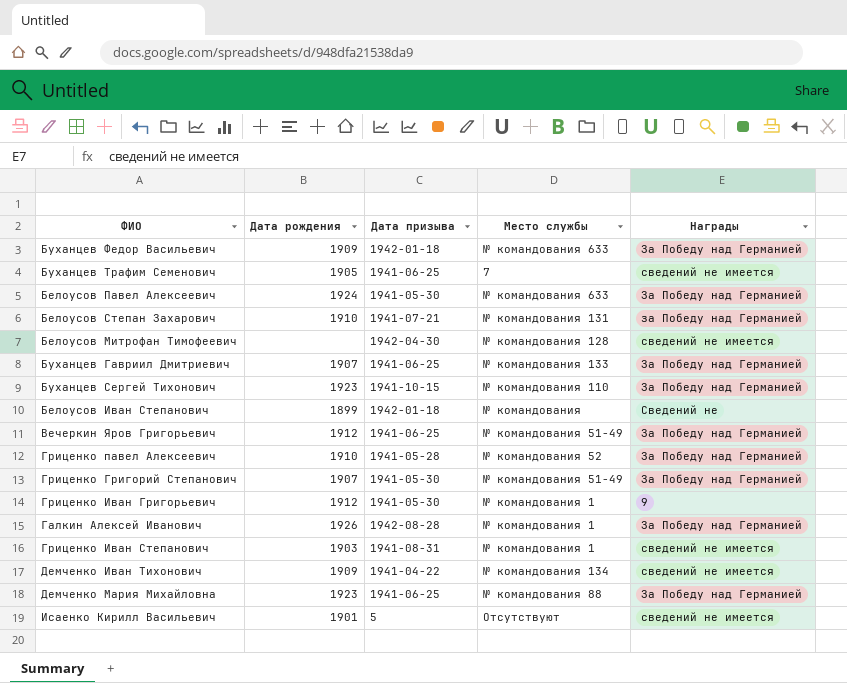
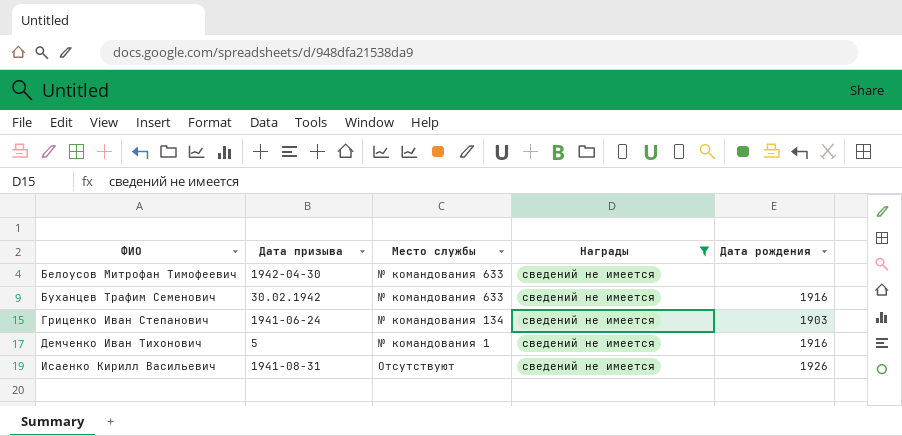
filter: none -> Награды = сведений не имеется
row order: none -> ФИО ascending
column Дата рождения | position: 2 -> 5
Белоусов Митрофан Тимофеевич | Место службы: № командования 128 -> № командования 633
Буханцев Трафим Семенович | Дата призыва: 1941-06-25 -> 30.02.1942
Буханцев Трафим Семенович | Место службы: 7 -> № командования 633
Буханцев Трафим Семенович | Дата рождения: 1905 -> 1916
Гриценко Иван Степанович | Дата призыва: 1941-08-31 -> 1941-06-24
Гриценко Иван Степанович | Место службы: № командования 1 -> № командования 134
Демченко Иван Тихонович | Дата призыва: 1941-04-22 -> 5
Демченко Иван Тихонович | Место службы: № командования 134 -> № командования 1
Демченко Иван Тихонович | Дата рождения: 1909 -> 1916
Исаенко Кирилл Васильевич | Дата призыва: 5 -> 1941-08-31
Исаенко Кирилл Васильевич | Дата рождения: 1901 -> 1926

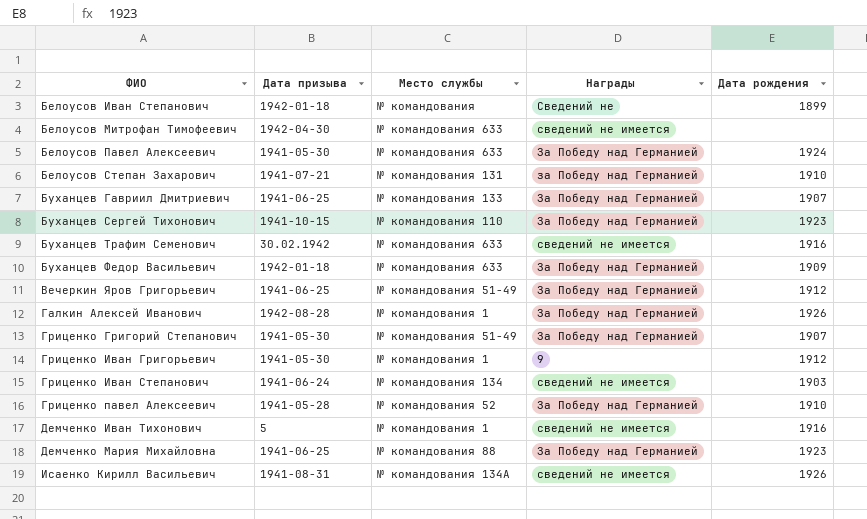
filter: Награды = сведений не имеется -> none
Исаенко Кирилл Васильевич | Место службы: Отсутствуют -> № командования 134А

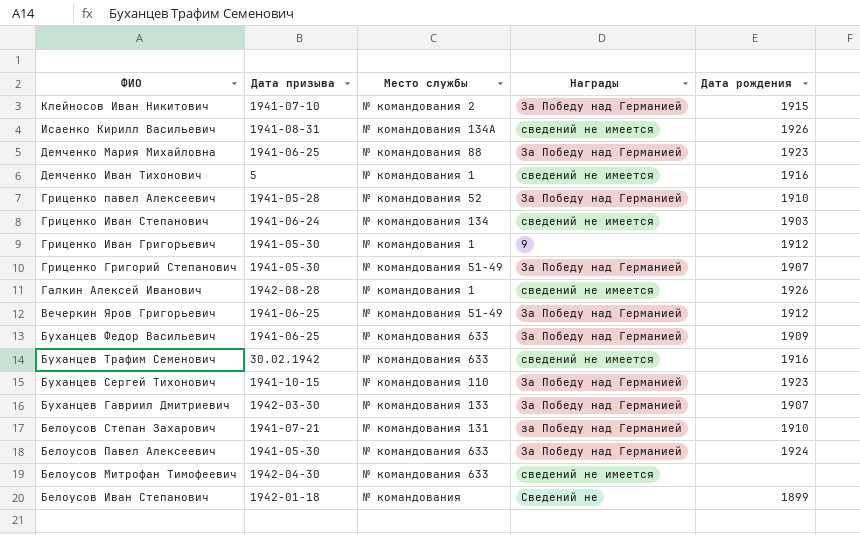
row order: ФИО ascending -> ФИО descending
row Клейносов Иван Никитович: none -> 1941-07-10 | № командования 2 | За Победу над Германией | 1915
Галкин Алексей Иванович | Награды: За Победу над Германией -> сведений не имеется
Буханцев Федор Васильевич | Дата призыва: 1942-01-18 -> 1941-06-25
Буханцев Гавриил Дмитриевич | Дата призыва: 1941-06-25 -> 1942-03-30

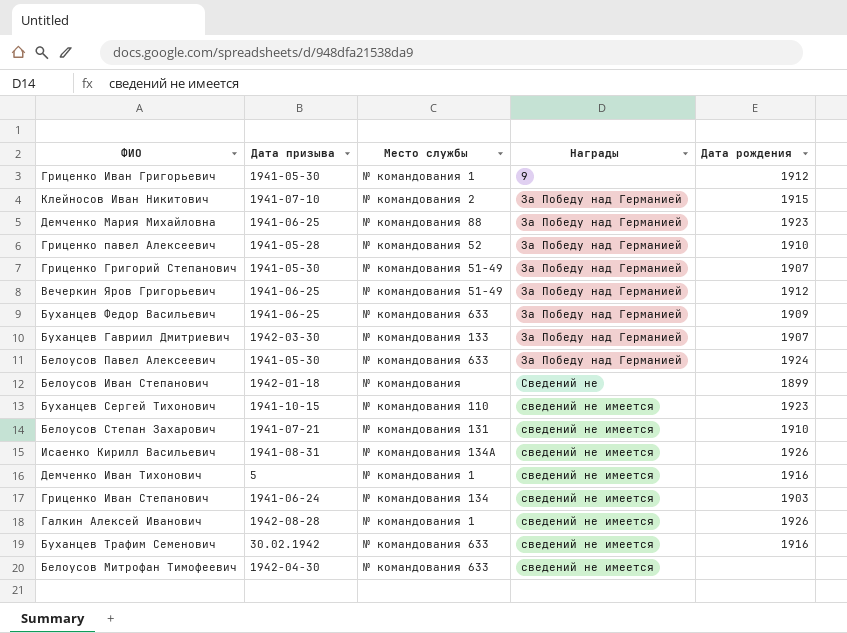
row order: ФИО descending -> Награды ascending
Буханцев Сергей Тихонович | Награды: За Победу над Германией -> сведений не имеется
Белоусов Степан Захарович | Награды: за Победу над Германией -> сведений не имеется

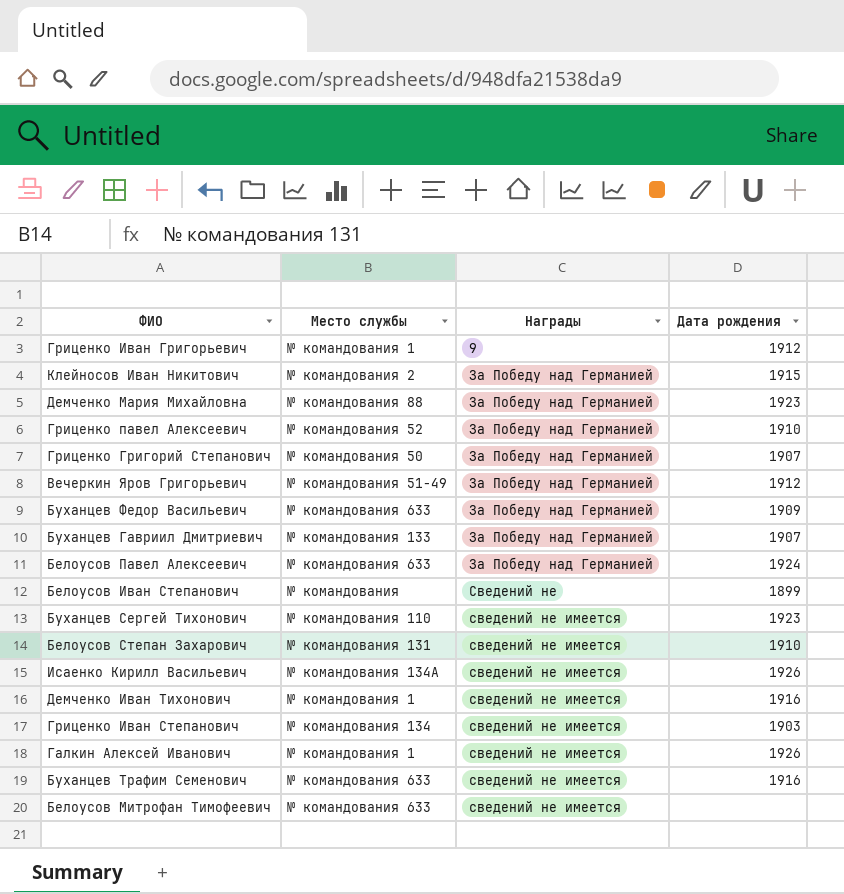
column Дата призыва | position: 2 -> none
Гриценко Григорий Степанович | Место службы: № командования 51-49 -> № командования 50

